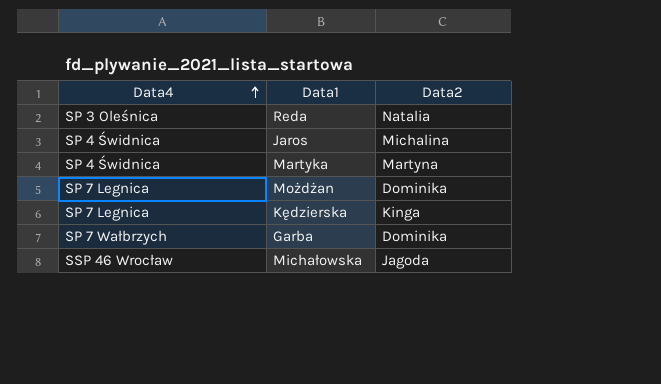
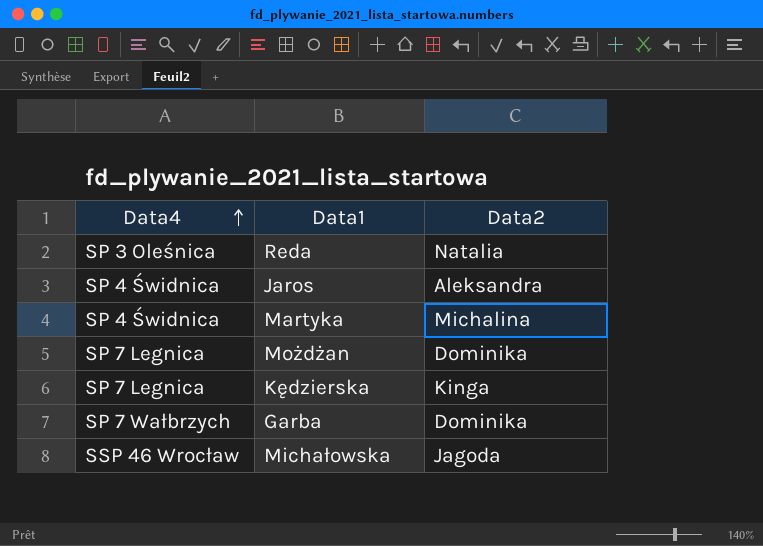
Jaros | Data2: Michalina -> Aleksandra
Martyka | Data2: Martyna -> Michalina

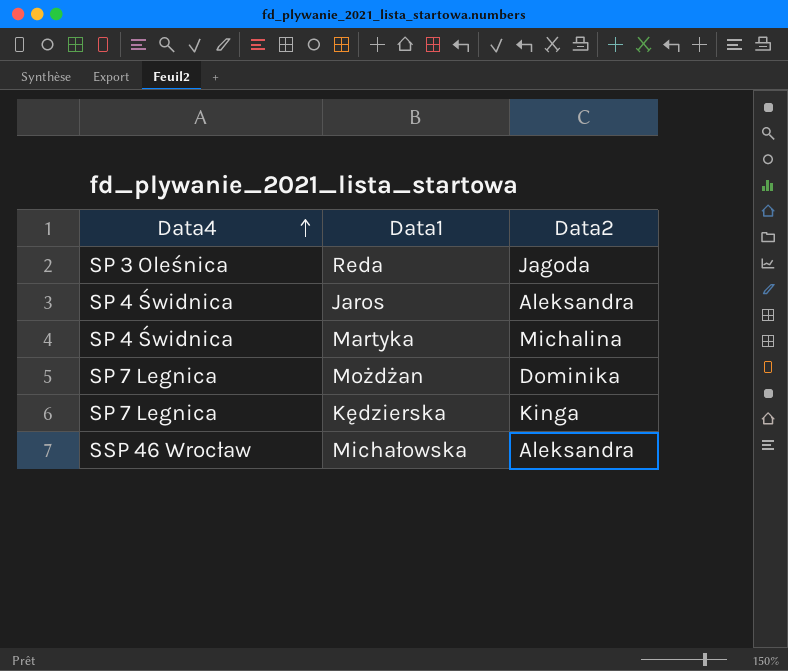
row Garba: SP 7 Wałbrzych | Dominika -> none
Reda | Data2: Natalia -> Jagoda
Michałowska | Data2: Jagoda -> Aleksandra

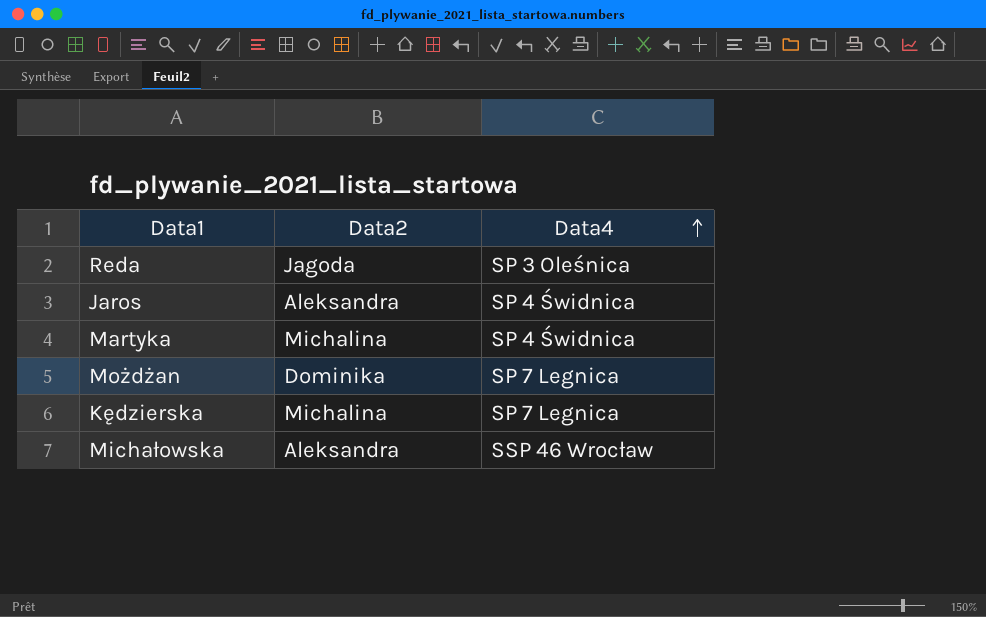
column Data4 | position: 1 -> 3
Kędzierska | Data2: Kinga -> Michalina

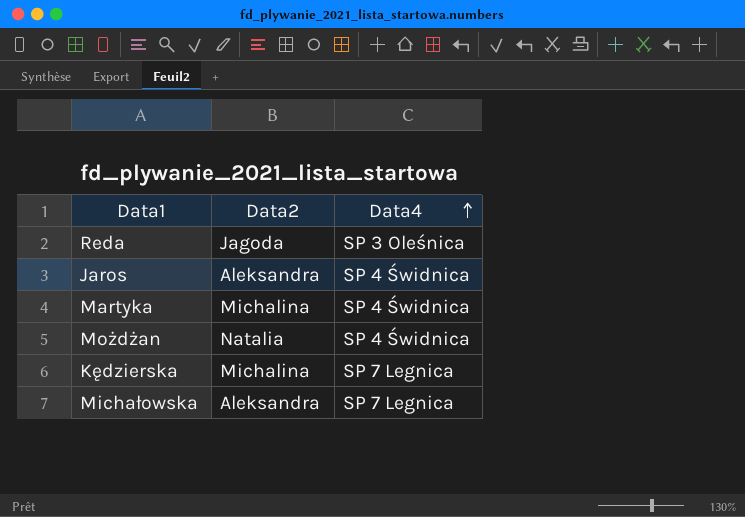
Możdżan | Data2: Dominika -> Natalia
Możdżan | Data4: SP 7 Legnica -> SP 4 Świdnica
Michałowska | Data4: SSP 46 Wrocław -> SP 7 Legnica

